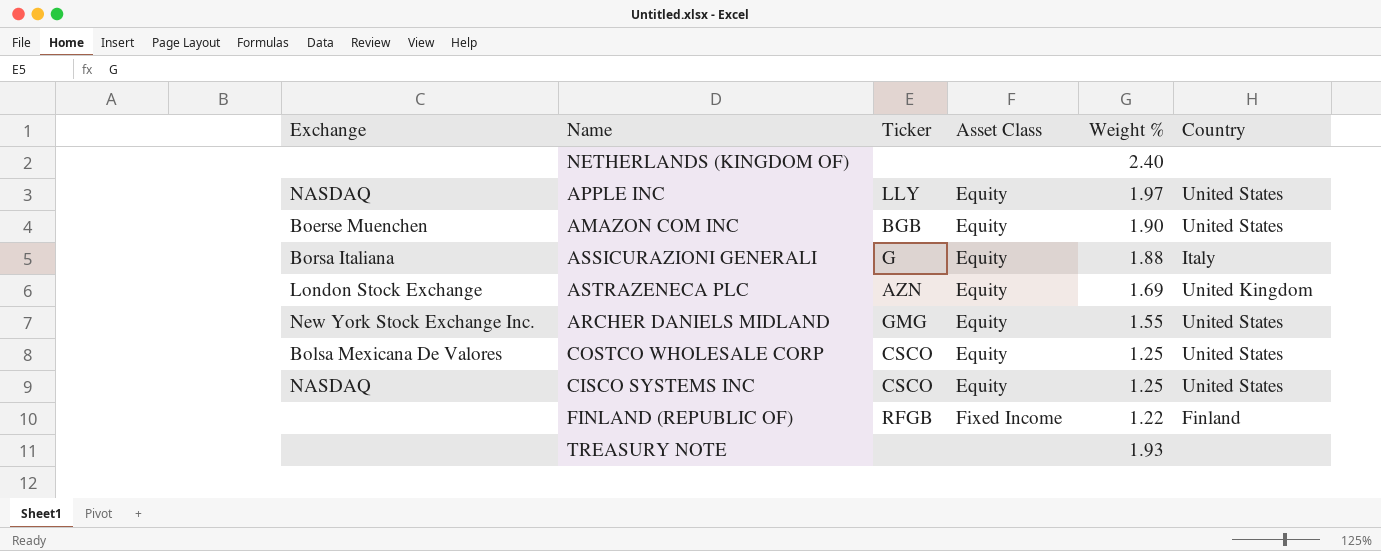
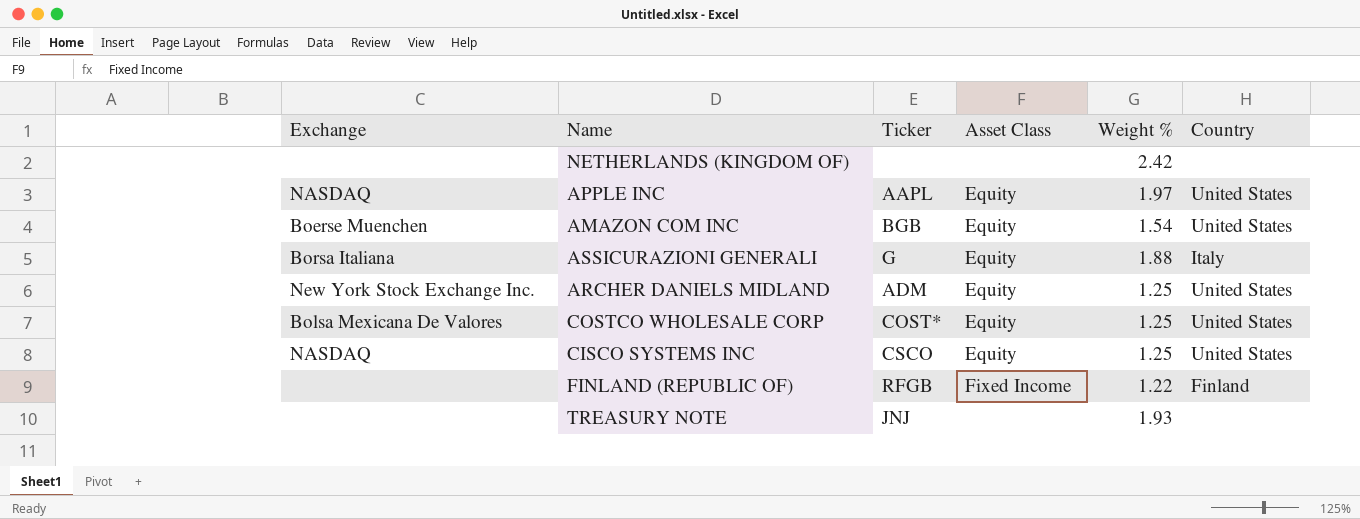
row ASTRAZENECA PLC: London Stock Exchange | AZN | Equity | 1.69 | United Kingdom -> none
NETHERLANDS (KINGDOM OF) | Weight %: 2.40 -> 2.42
APPLE INC | Ticker: LLY -> AAPL
AMAZON COM INC | Weight %: 1.90 -> 1.54
ARCHER DANIELS MIDLAND | Ticker: GMG -> ADM
ARCHER DANIELS MIDLAND | Weight %: 1.55 -> 1.25
COSTCO WHOLESALE CORP | Ticker: CSCO -> COST*
TREASURY NOTE | Ticker: none -> JNJ

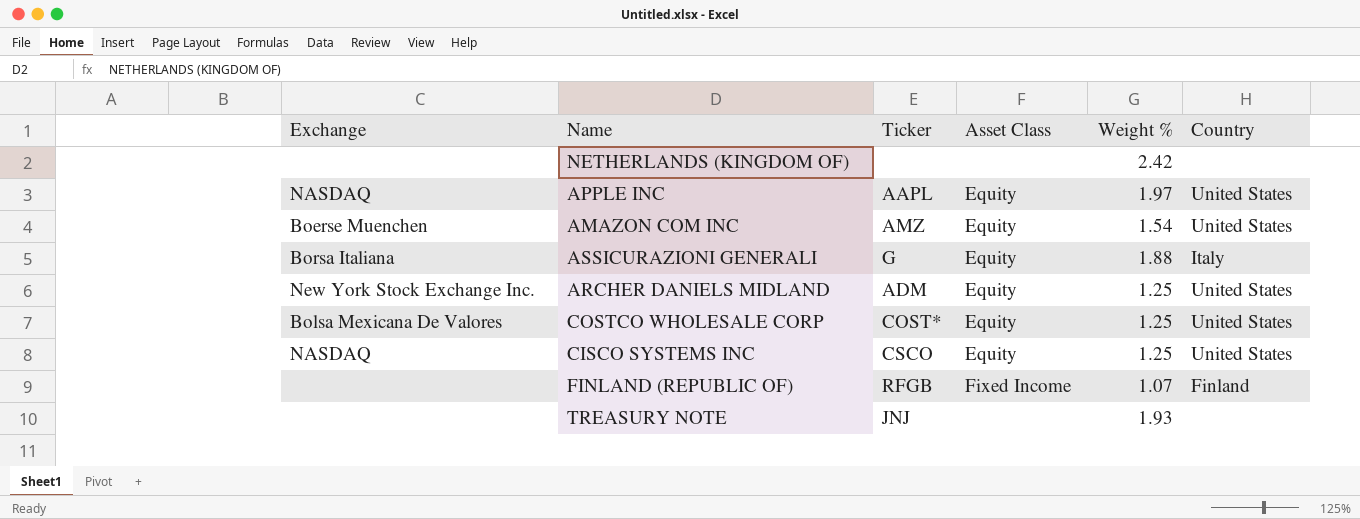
AMAZON COM INC | Ticker: BGB -> AMZ
FINLAND (REPUBLIC OF) | Weight %: 1.22 -> 1.07

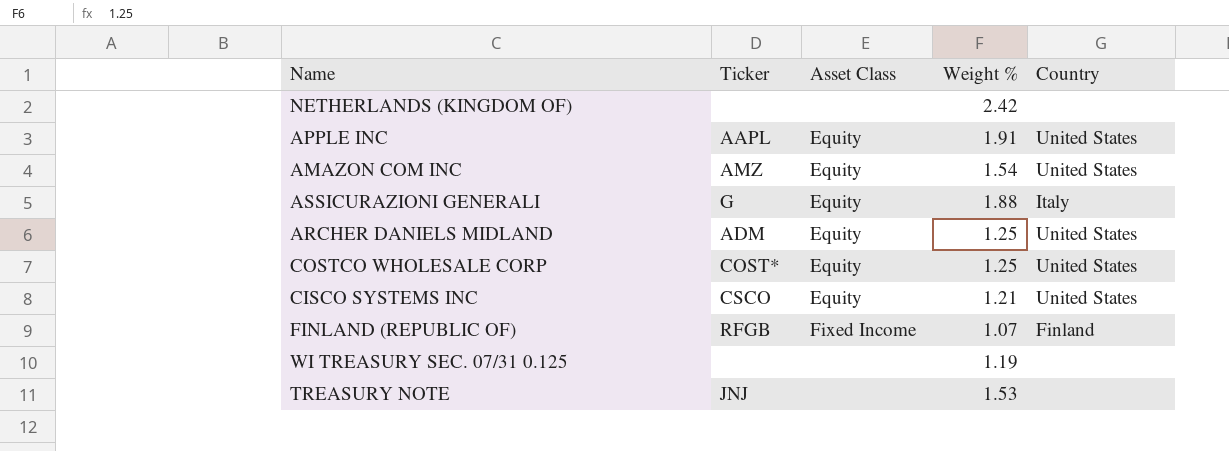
column Exchange | position: 1 -> none
APPLE INC | Weight %: 1.97 -> 1.91
CISCO SYSTEMS INC | Weight %: 1.25 -> 1.21
row WI TREASURY SEC. 07/31 0.125: none -> none | none | 1.19 | none
TREASURY NOTE | Weight %: 1.93 -> 1.53

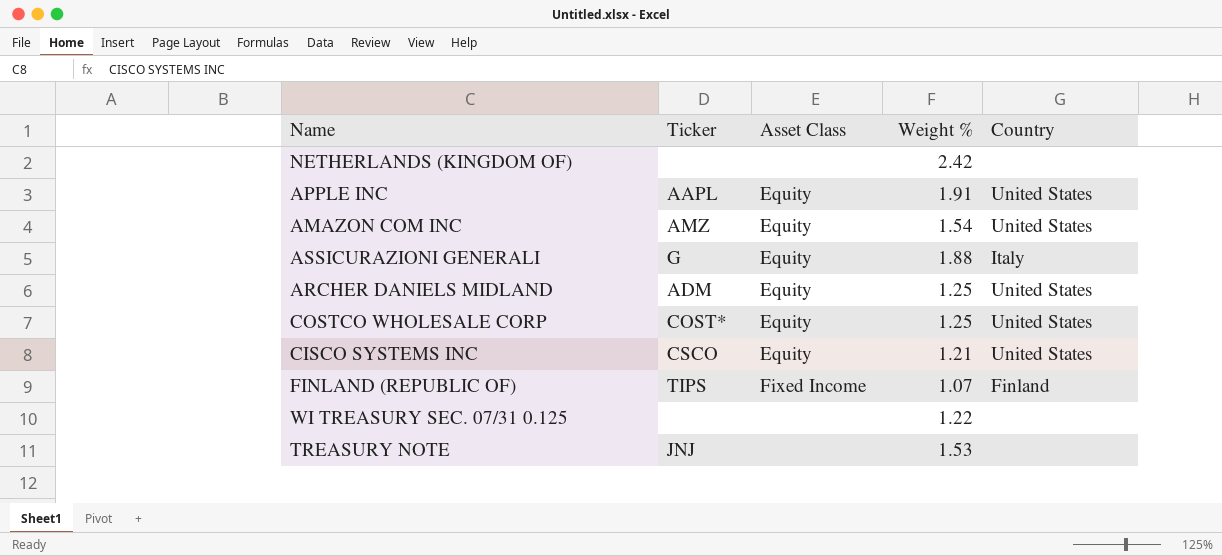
FINLAND (REPUBLIC OF) | Ticker: RFGB -> TIPS
WI TREASURY SEC. 07/31 0.125 | Weight %: 1.19 -> 1.22

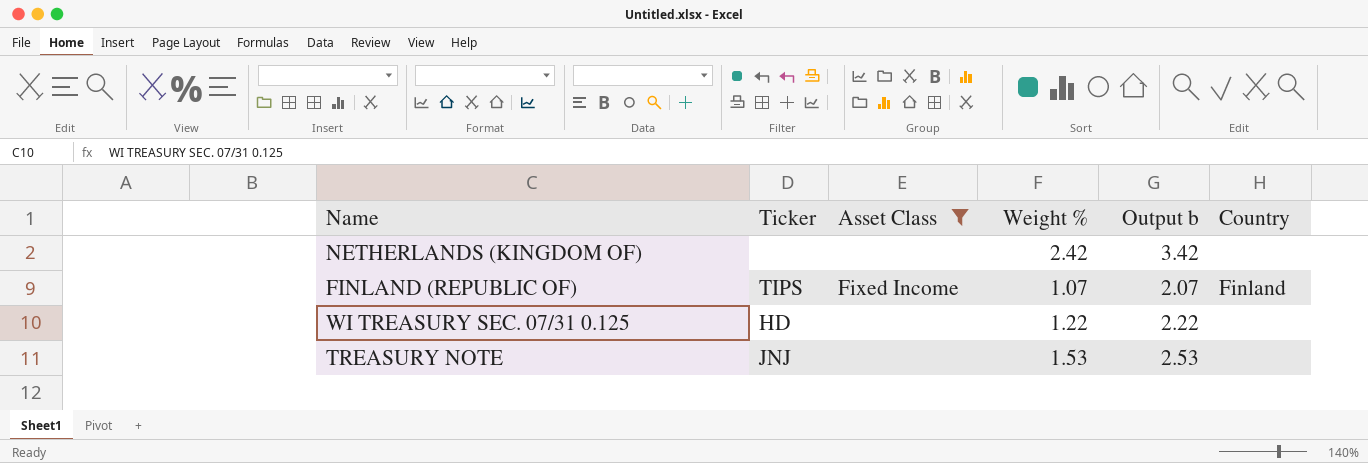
filter: none -> Asset Class != Equity
column Output b | formula: none -> [Weight %] + 1
WI TREASURY SEC. 07/31 0.125 | Ticker: none -> HD

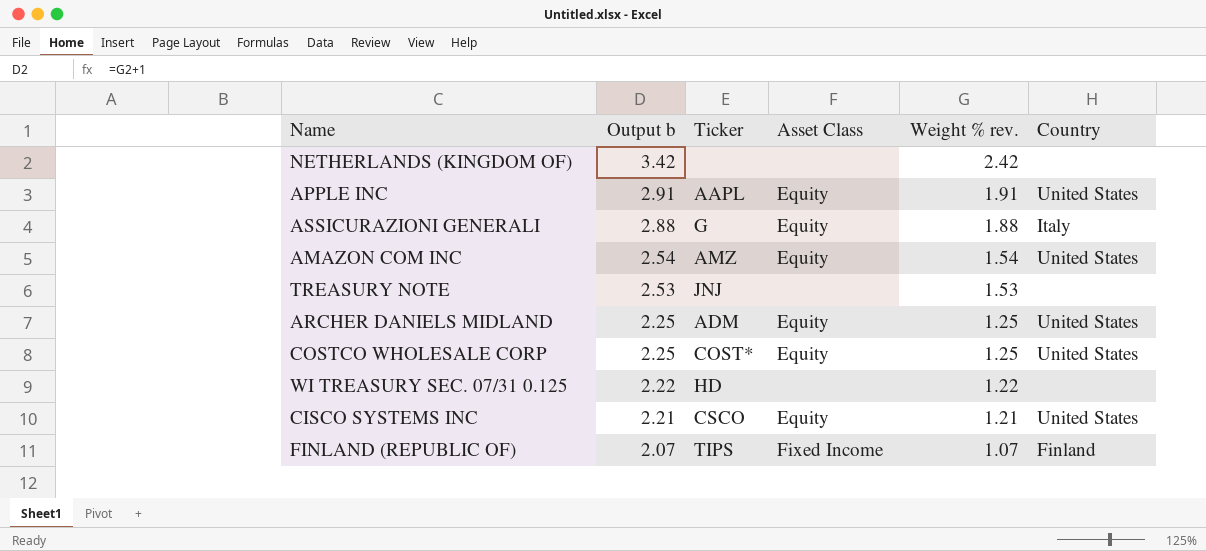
filter: Asset Class != Equity -> none
row order: none -> Output b descending
column Output b | position: 5 -> 2
column name: Weight % -> Weight % rev.

